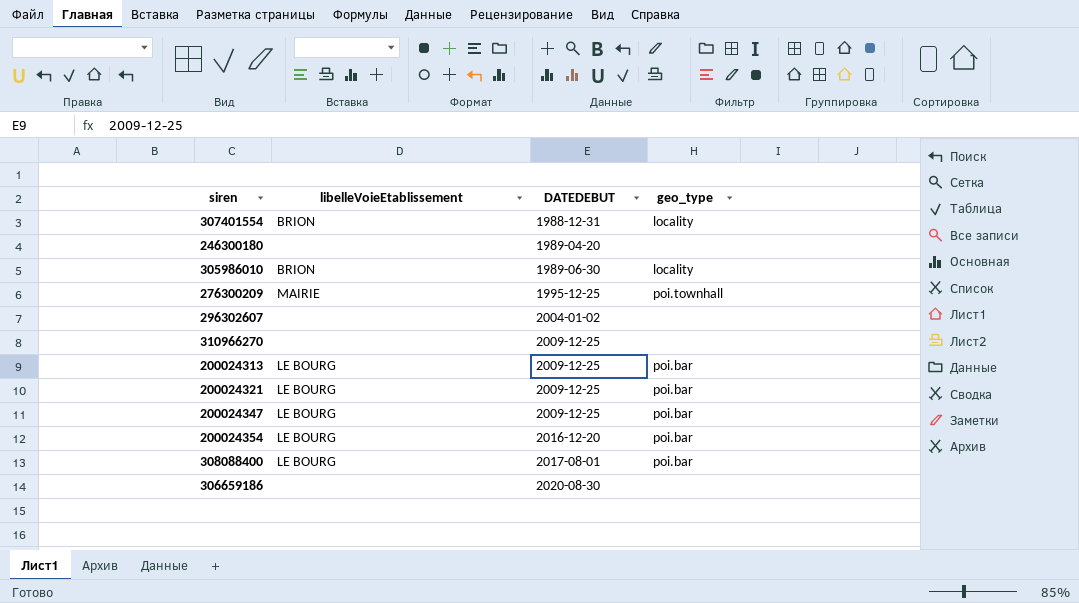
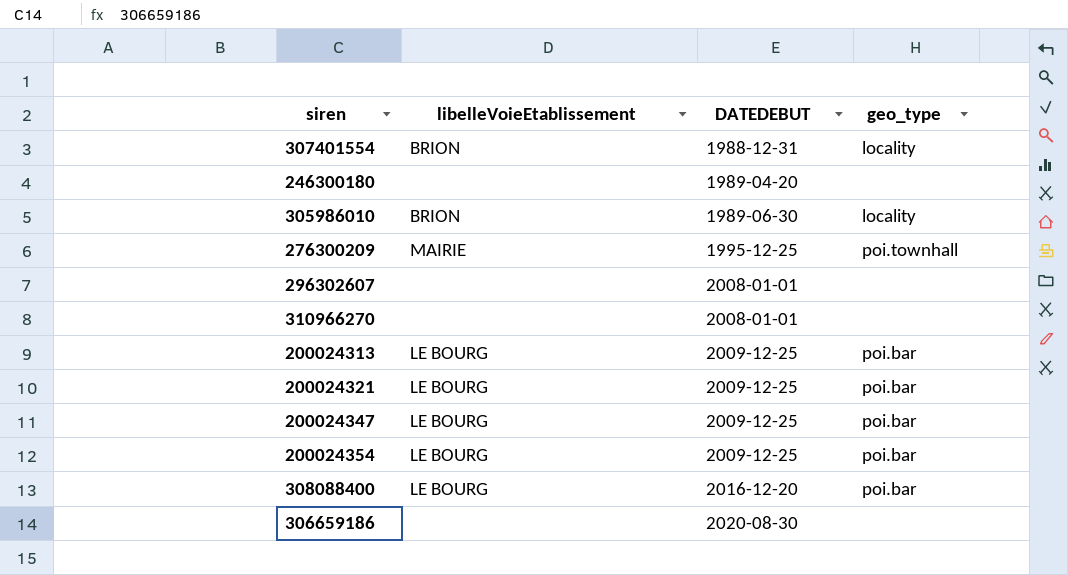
296302607 | DATEDEBUT: 2004-01-02 -> 2008-01-01
310966270 | DATEDEBUT: 2009-12-25 -> 2008-01-01
200024354 | DATEDEBUT: 2016-12-20 -> 2009-12-25
308088400 | DATEDEBUT: 2017-08-01 -> 2016-12-20

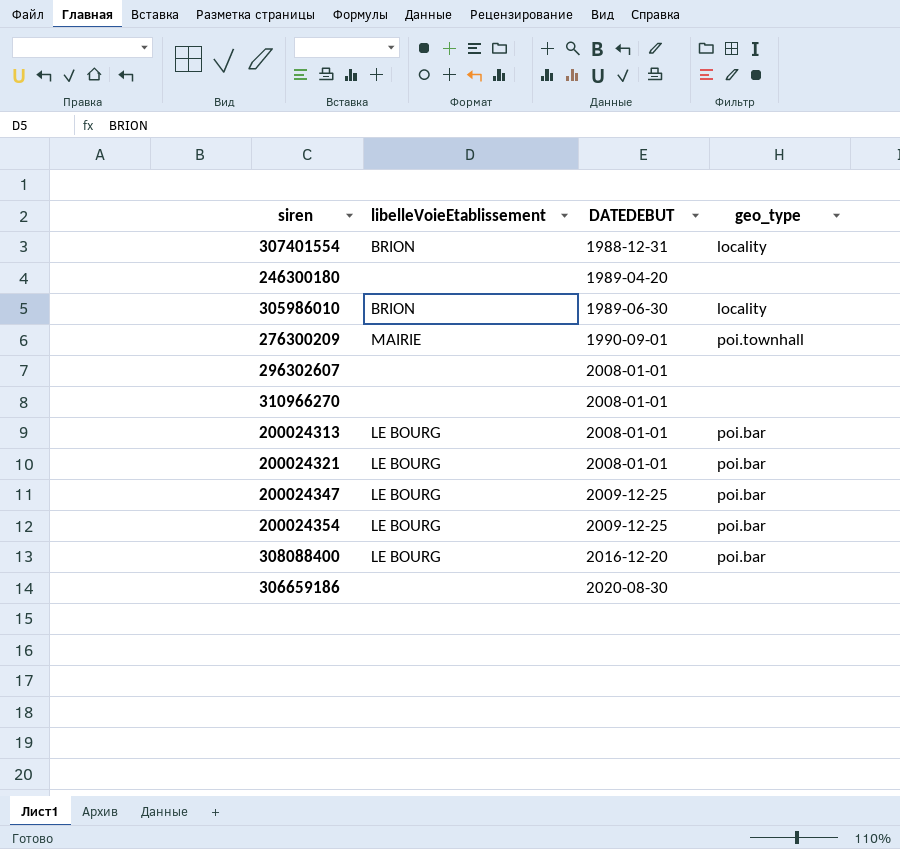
276300209 | DATEDEBUT: 1995-12-25 -> 1990-09-01
200024313 | DATEDEBUT: 2009-12-25 -> 2008-01-01
200024321 | DATEDEBUT: 2009-12-25 -> 2008-01-01

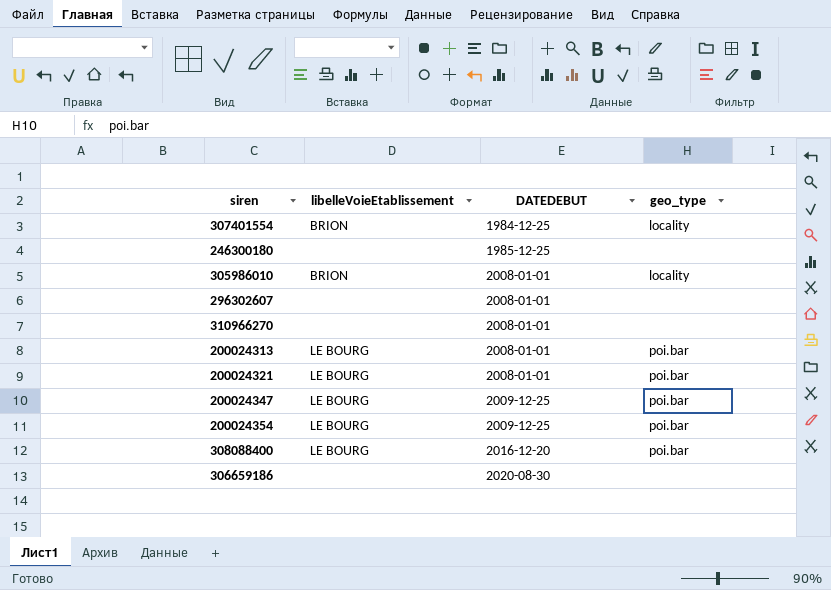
row 276300209: MAIRIE | 1990-09-01 | poi.townhall -> none
307401554 | DATEDEBUT: 1988-12-31 -> 1984-12-25
246300180 | DATEDEBUT: 1989-04-20 -> 1985-12-25
305986010 | DATEDEBUT: 1989-06-30 -> 2008-01-01

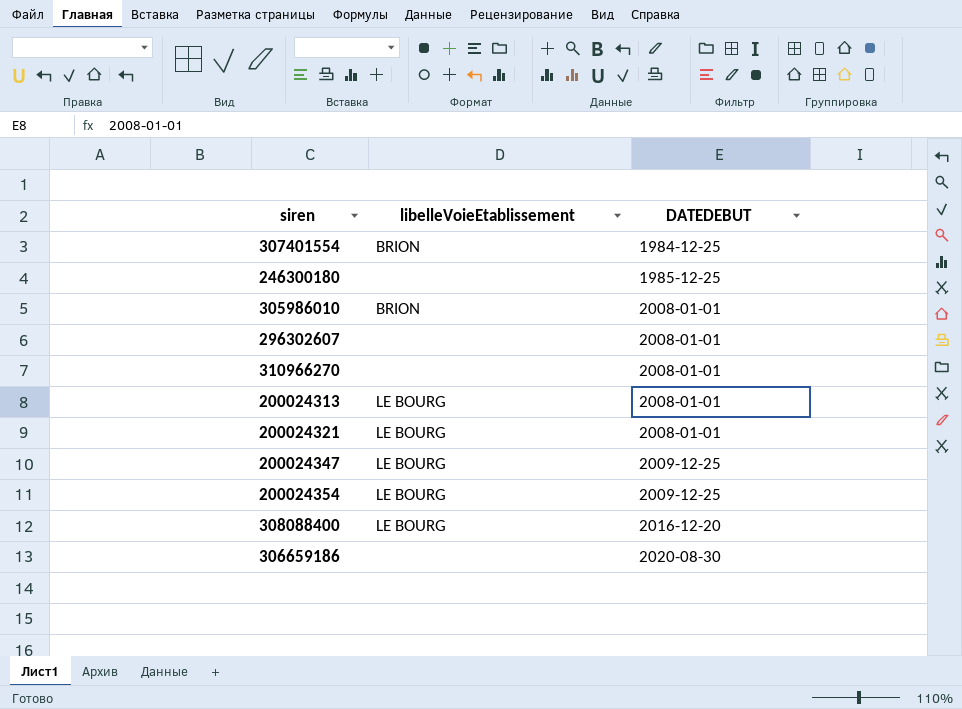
column geo_type | position: 4 -> none

